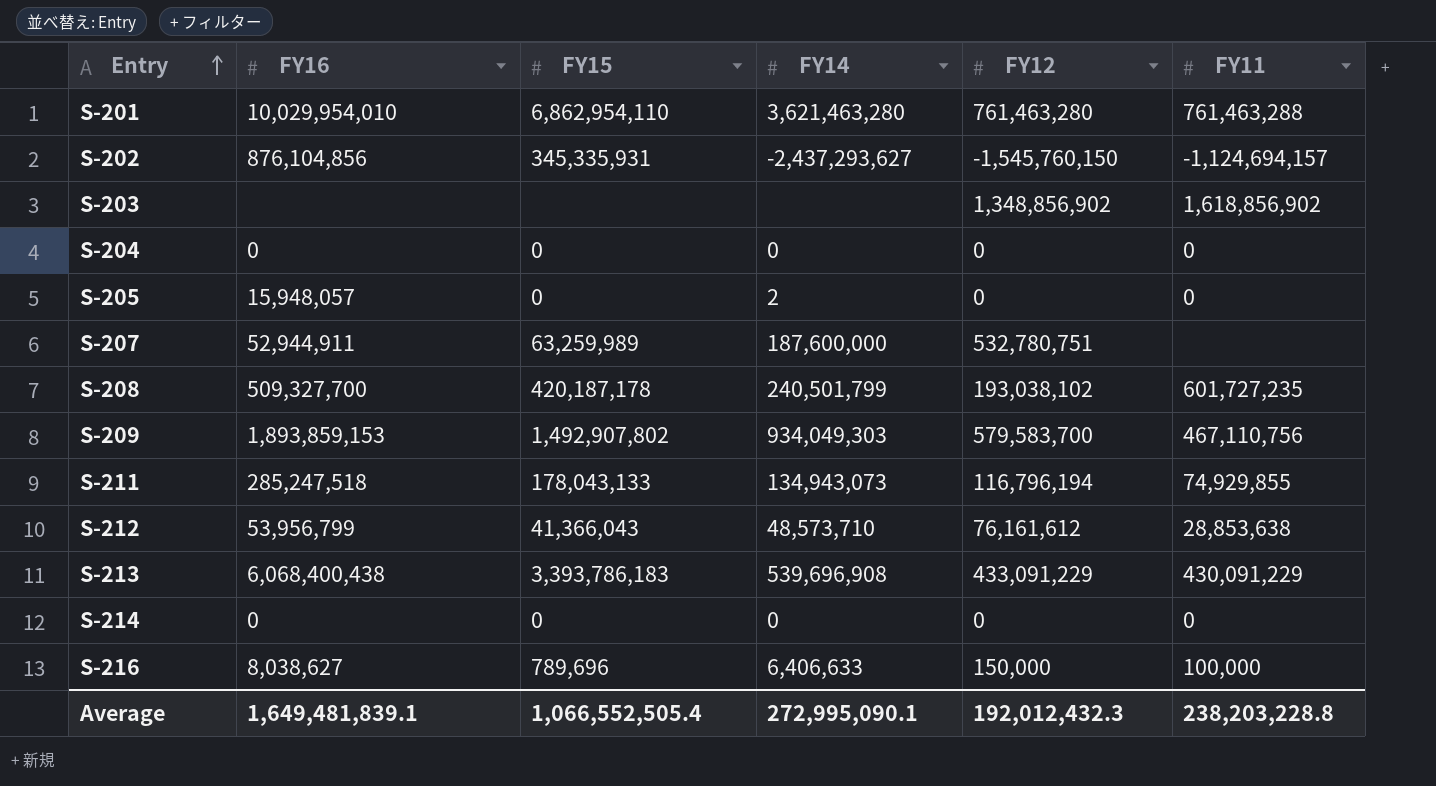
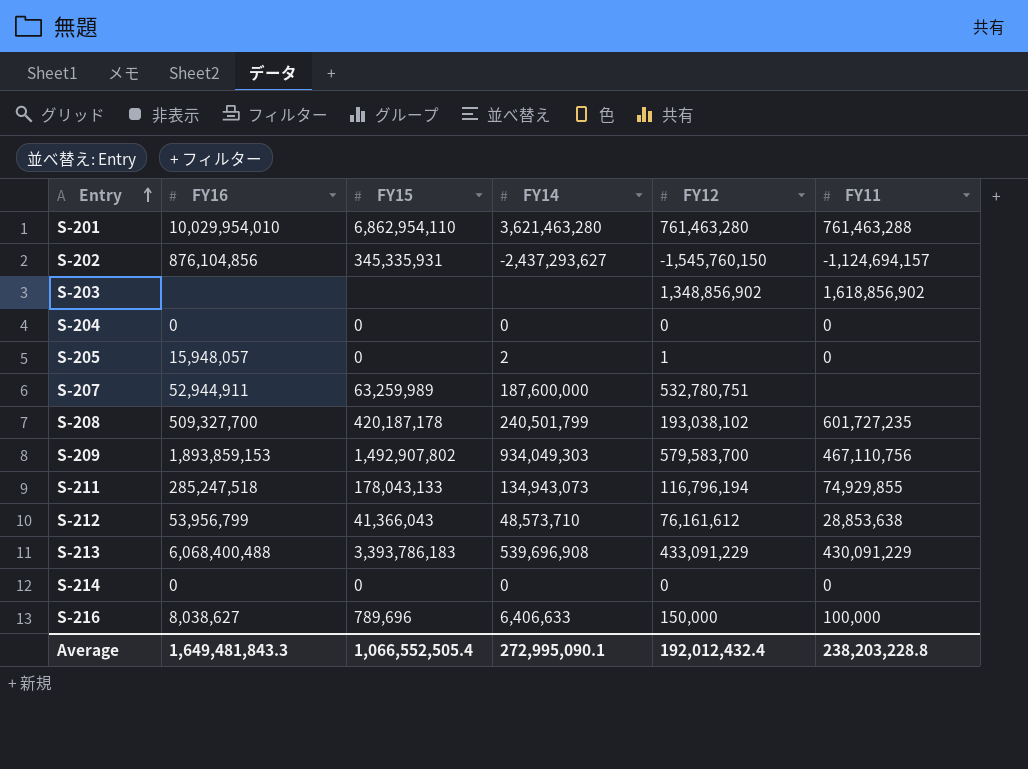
S-205 | FY12: 0 -> 1
S-213 | FY16: 6,068,400,438 -> 6,068,400,488
Average | FY16: 1,649,481,839.1 -> 1,649,481,843.3
Average | FY12: 192,012,432.3 -> 192,012,432.4

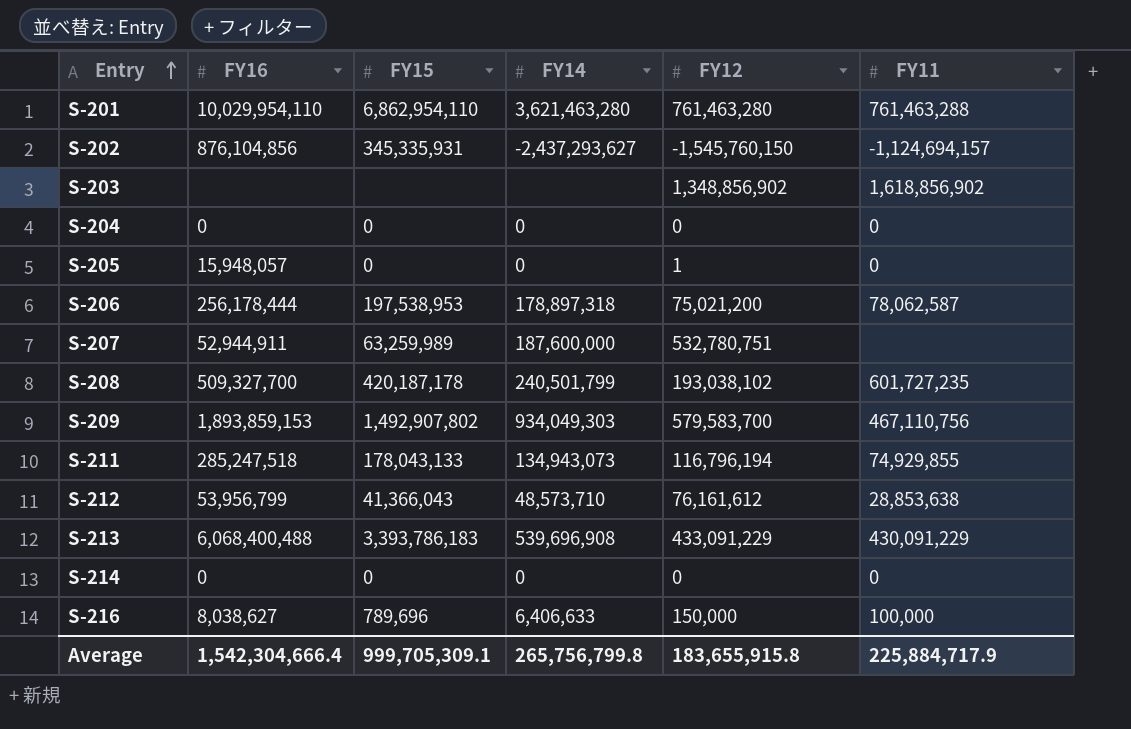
S-201 | FY16: 10,029,954,010 -> 10,029,954,110
S-205 | FY14: 2 -> 0
row S-206: none -> 256,178,444 | 197,538,953 | 178,897,318 | 75,021,200 | 78,062,587
Average | FY16: 1,649,481,843.3 -> 1,542,304,666.4
Average | FY15: 1,066,552,505.4 -> 999,705,309.1
Average | FY14: 272,995,090.1 -> 265,756,799.8
Average | FY12: 192,012,432.4 -> 183,655,915.8
Average | FY11: 238,203,228.8 -> 225,884,717.9

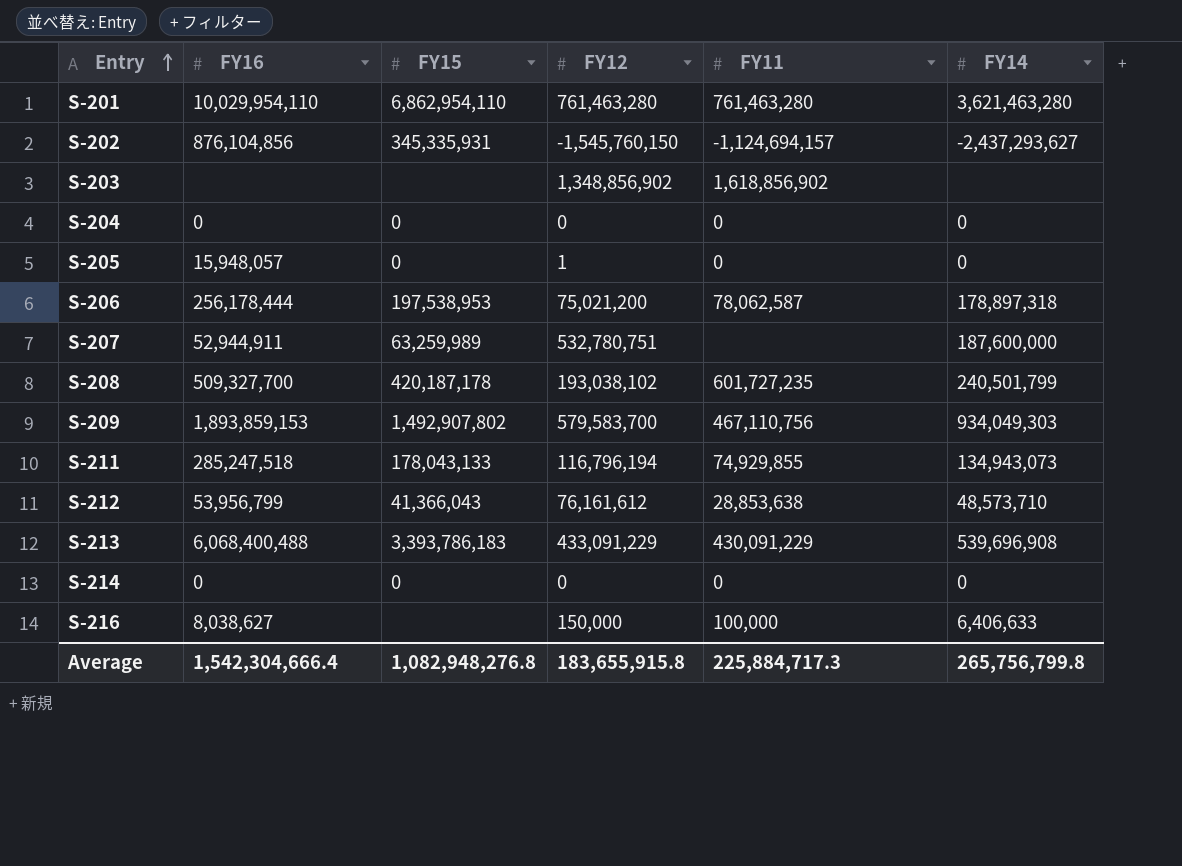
column FY14 | position: 4 -> 6
S-201 | FY11: 761,463,288 -> 761,463,280
S-216 | FY15: 789,696 -> none
Average | FY15: 999,705,309.1 -> 1,082,948,276.8
Average | FY11: 225,884,717.9 -> 225,884,717.3

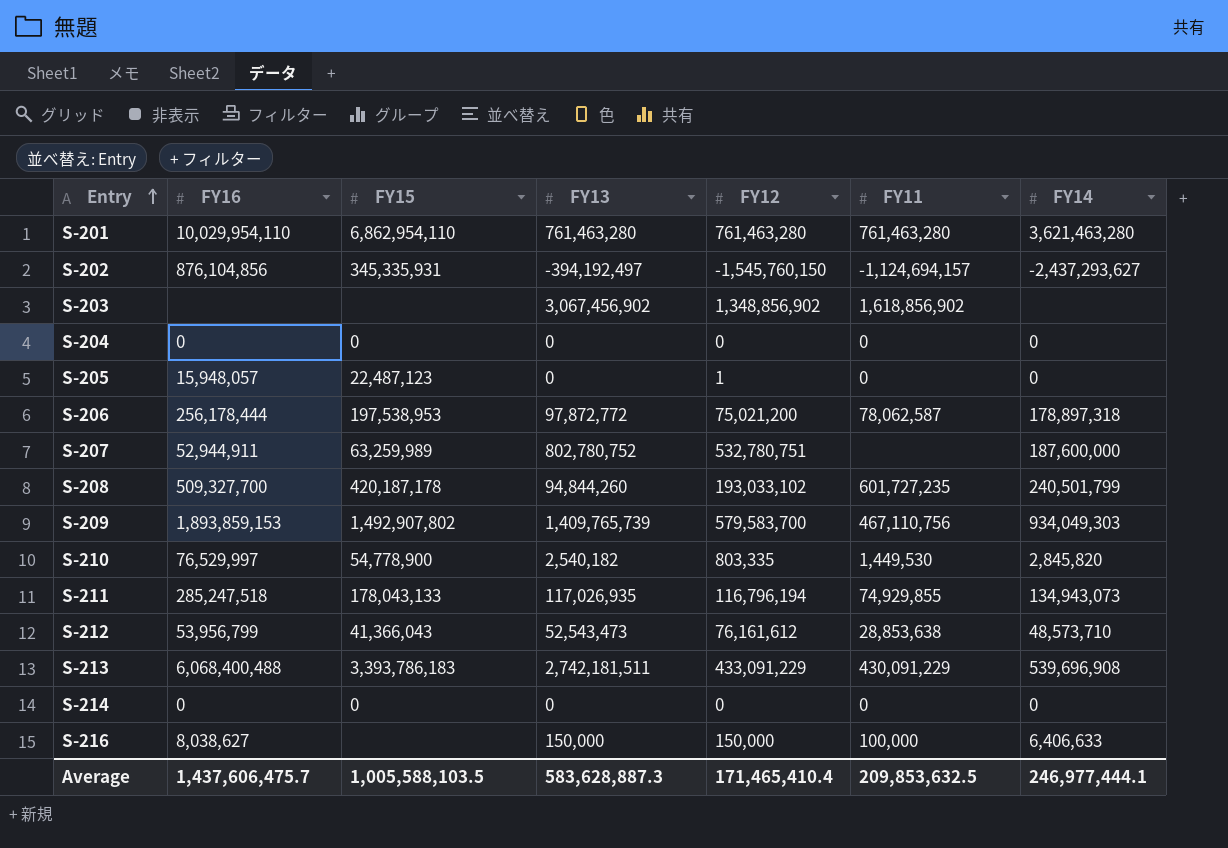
column FY13 | position: none -> 4
S-205 | FY15: 0 -> 22,487,123
S-208 | FY12: 193,038,102 -> 193,033,102
row S-210: none -> 76,529,997 | 54,778,900 | 2,540,182 | 803,335 | 1,449,530 | 2,845,820
Average | FY16: 1,542,304,666.4 -> 1,437,606,475.7
Average | FY15: 1,082,948,276.8 -> 1,005,588,103.5
Average | FY12: 183,655,915.8 -> 171,465,410.4
Average | FY11: 225,884,717.3 -> 209,853,632.5
Average | FY14: 265,756,799.8 -> 246,977,444.1

